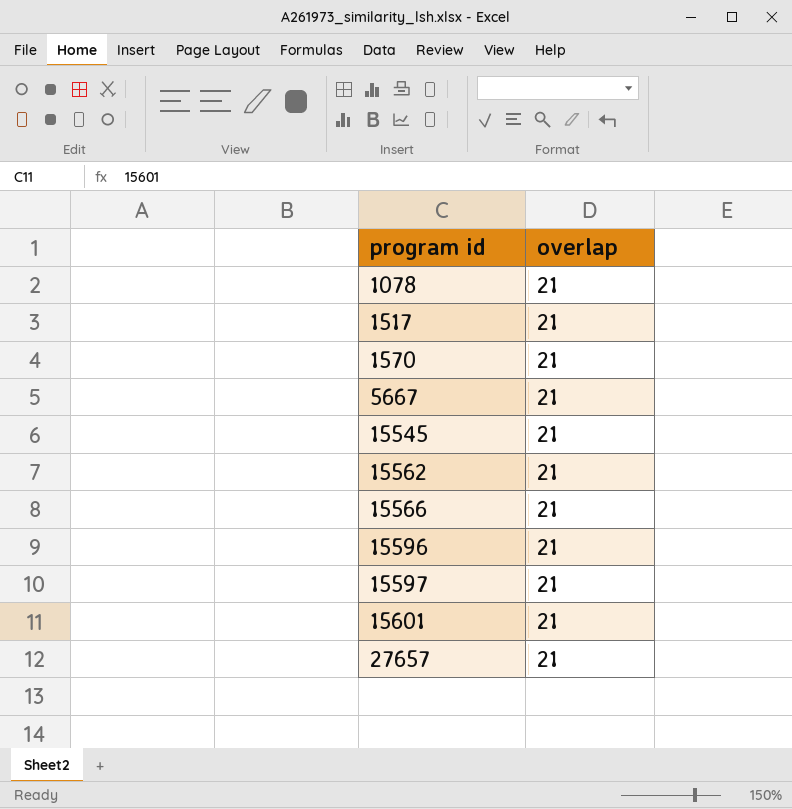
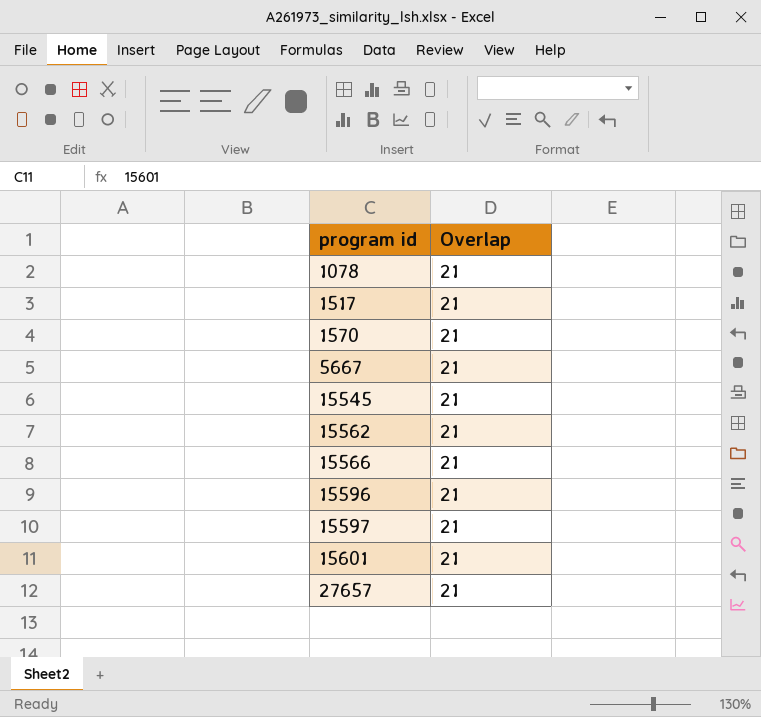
column name: overlap -> Overlap

